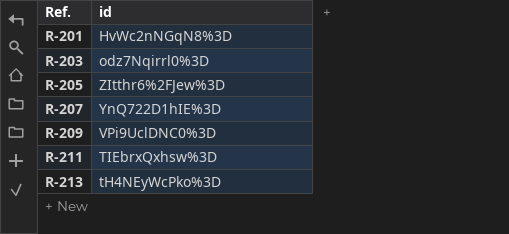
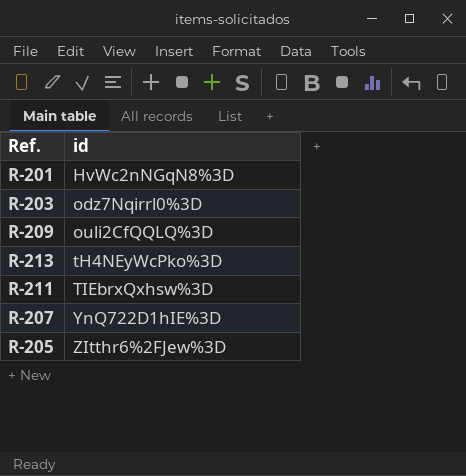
row order: Ref. ascending -> id ascending
R-209 | id: VPi9UclDNC0%3D -> ouli2CfQQLQ%3D

